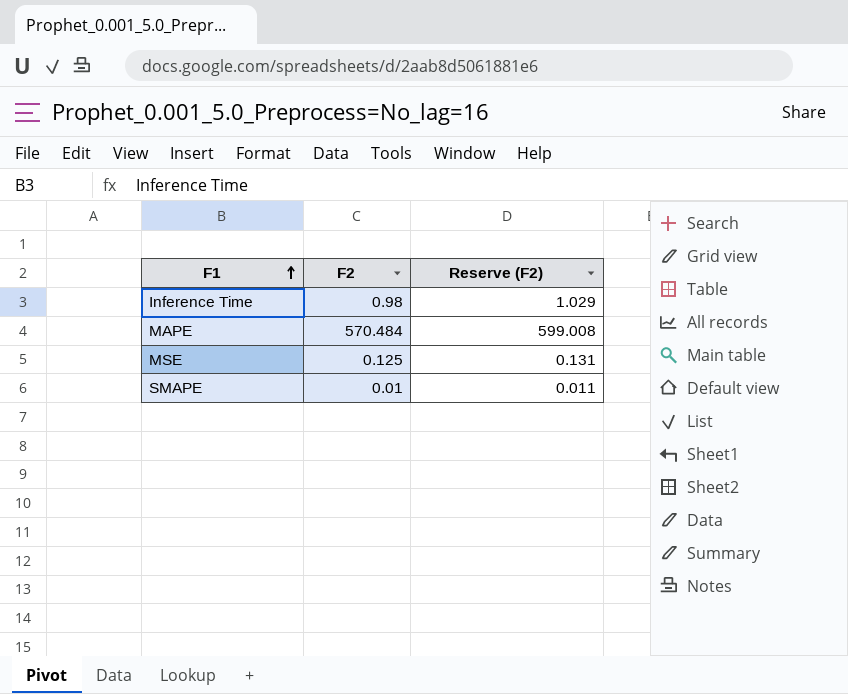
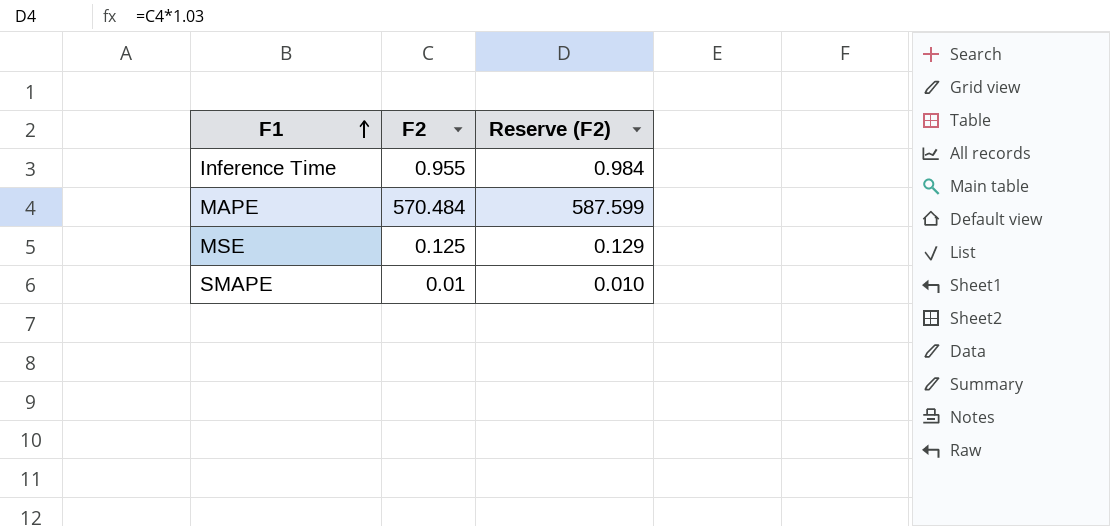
column Reserve (F2) | formula: [F2] * 1.05 -> [F2] * 1.03
Inference Time | F2: 0.98 -> 0.955

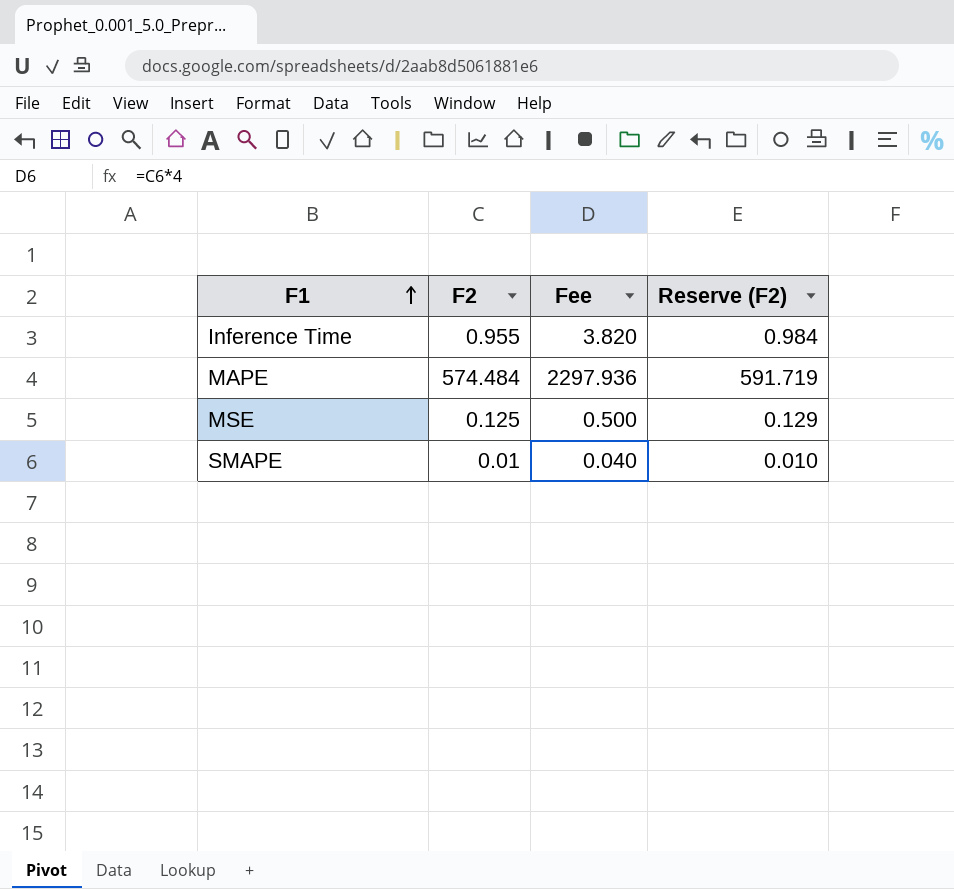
column Fee | formula: none -> [F2] * 4
MAPE | F2: 570.484 -> 574.484
MAPE | Reserve (F2): 587.599 -> 591.719

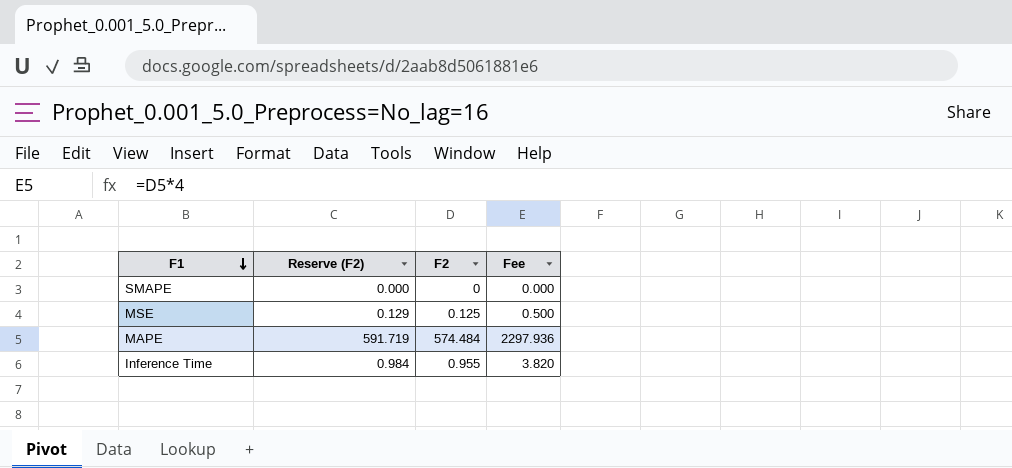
row order: F1 ascending -> F1 descending
column Reserve (F2) | position: 4 -> 2
SMAPE | Reserve (F2): 0.010 -> 0.000
SMAPE | F2: 0.01 -> 0
SMAPE | Fee: 0.040 -> 0.000

